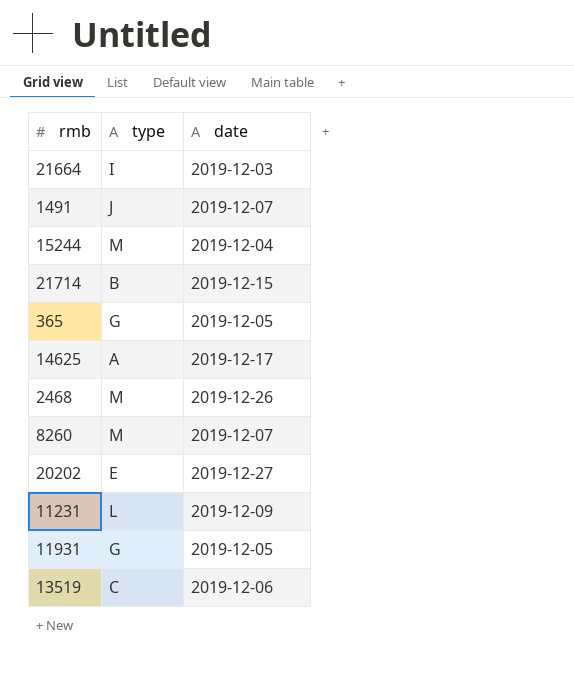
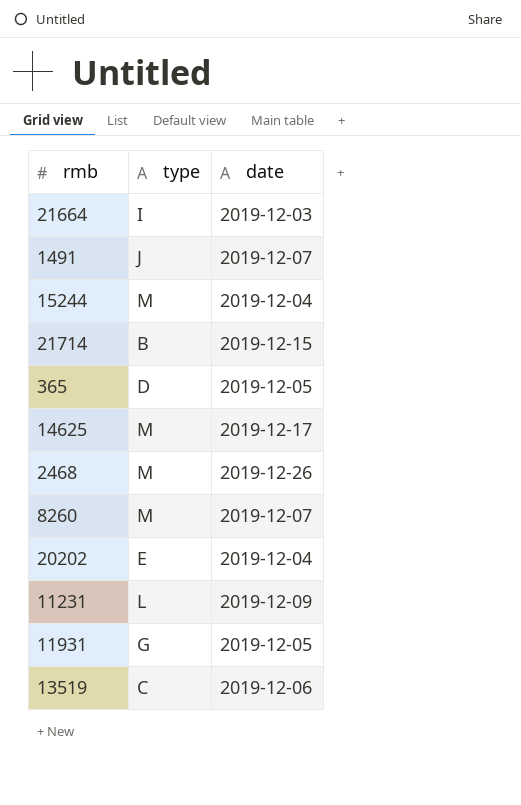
365 | type: G -> D
14625 | type: A -> M
20202 | date: 2019-12-27 -> 2019-12-04

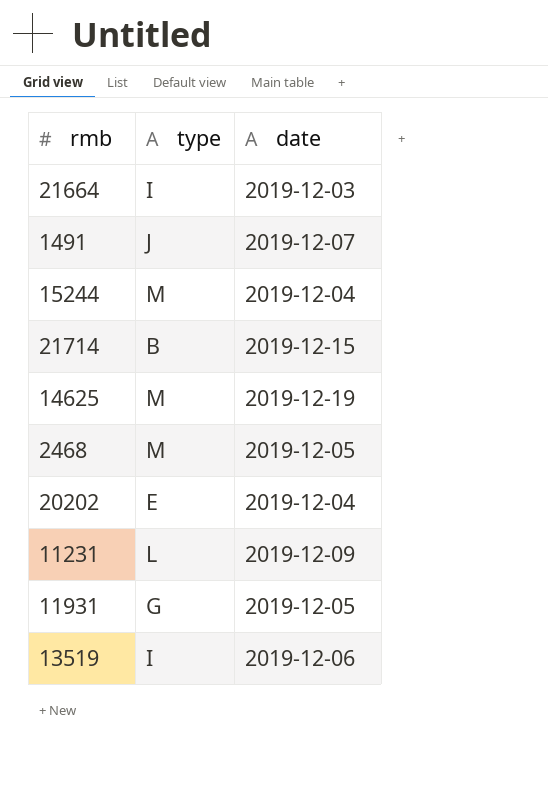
row 365: D | 2019-12-05 -> none
row 8260: M | 2019-12-07 -> none
14625 | date: 2019-12-17 -> 2019-12-19
2468 | date: 2019-12-26 -> 2019-12-05
13519 | type: C -> I

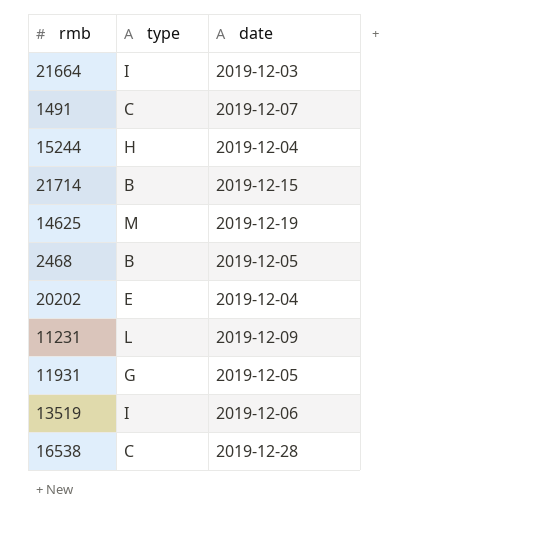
1491 | type: J -> C
15244 | type: M -> H
2468 | type: M -> B
row 16538: none -> C | 2019-12-28

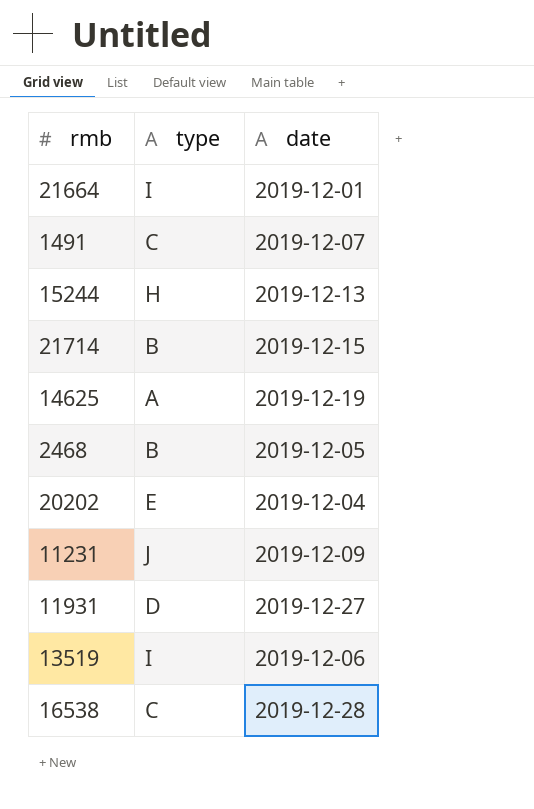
21664 | date: 2019-12-03 -> 2019-12-01
15244 | date: 2019-12-04 -> 2019-12-13
14625 | type: M -> A
11231 | type: L -> J
11931 | type: G -> D
11931 | date: 2019-12-05 -> 2019-12-27

